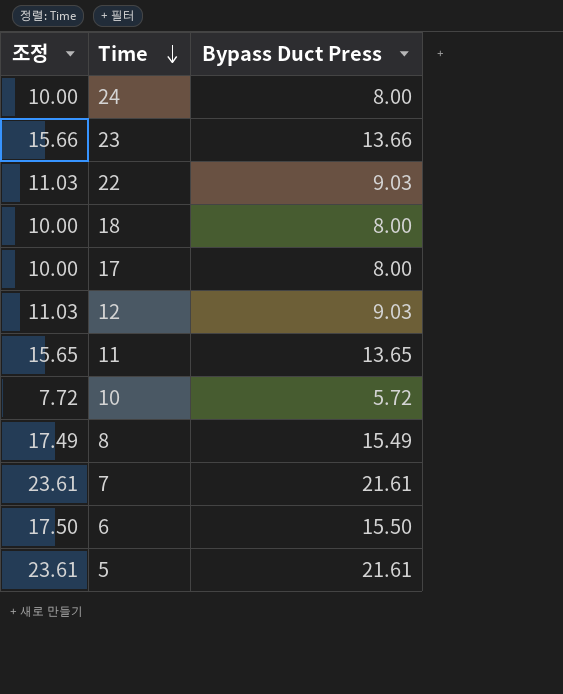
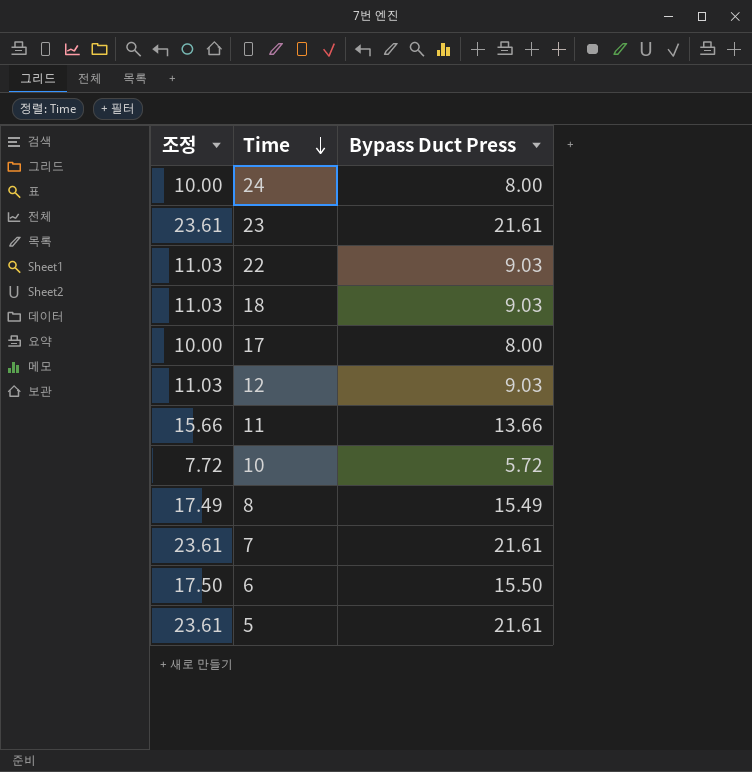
23 | 조정: 15.66 -> 23.61
23 | Bypass Duct Press: 13.66 -> 21.61
18 | 조정: 10.00 -> 11.03
18 | Bypass Duct Press: 8.00 -> 9.03
11 | 조정: 15.65 -> 15.66
11 | Bypass Duct Press: 13.65 -> 13.66

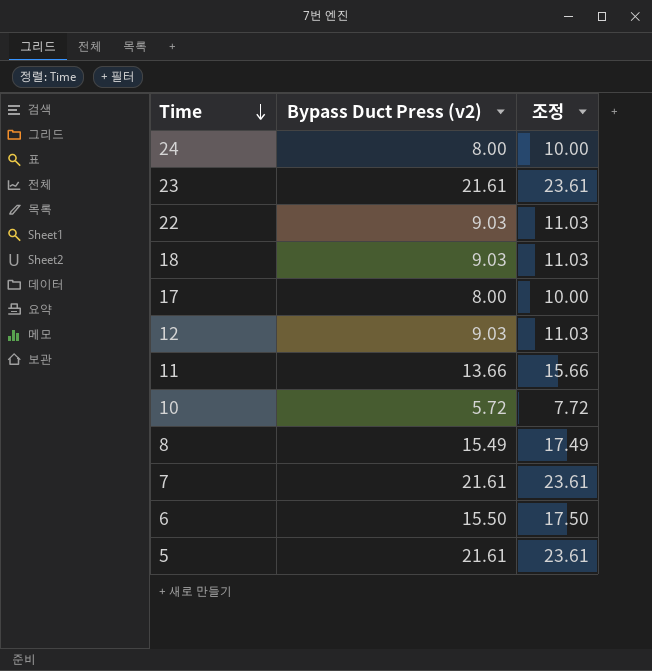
column name: Bypass Duct Press -> Bypass Duct Press (v2)
column 조정 | position: 1 -> 3

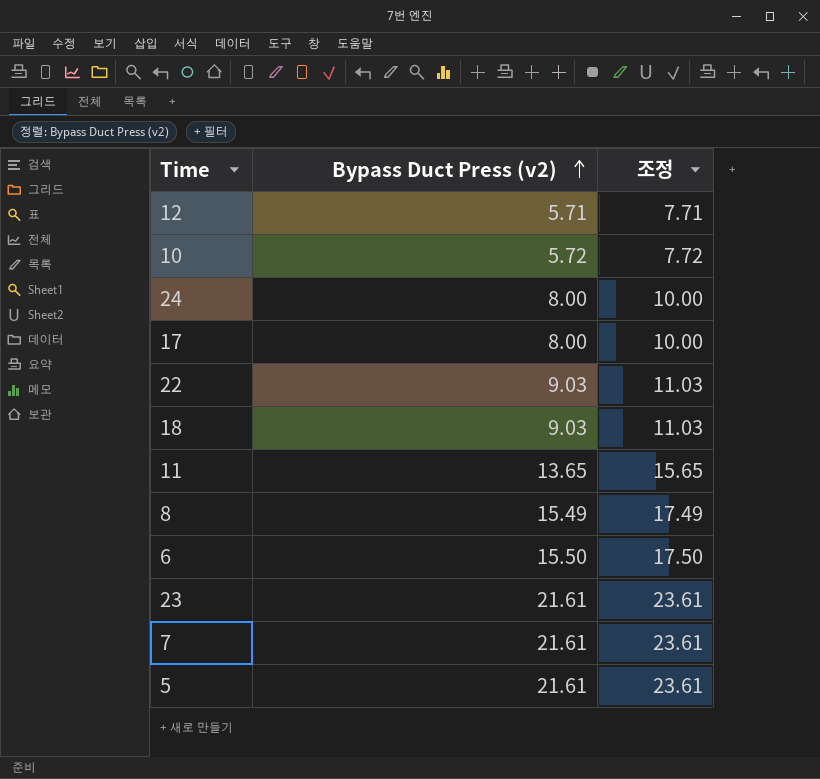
row order: Time descending -> Bypass Duct Press (v2) ascending
12 | Bypass Duct Press (v2): 9.03 -> 5.71
12 | 조정: 11.03 -> 7.71
11 | Bypass Duct Press (v2): 13.66 -> 13.65
11 | 조정: 15.66 -> 15.65

